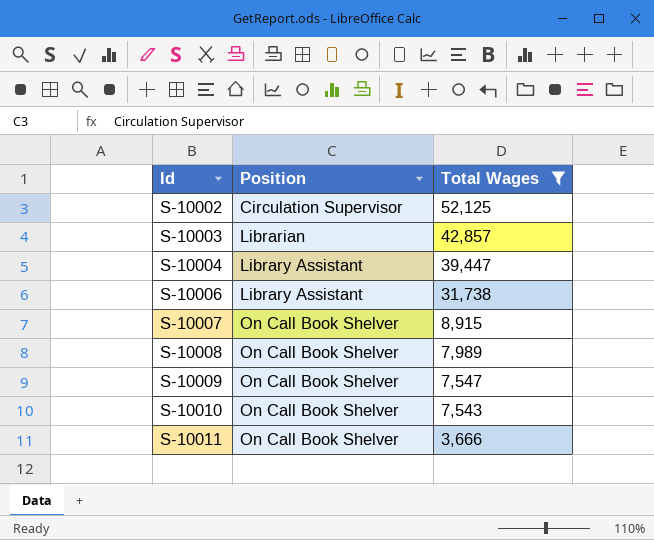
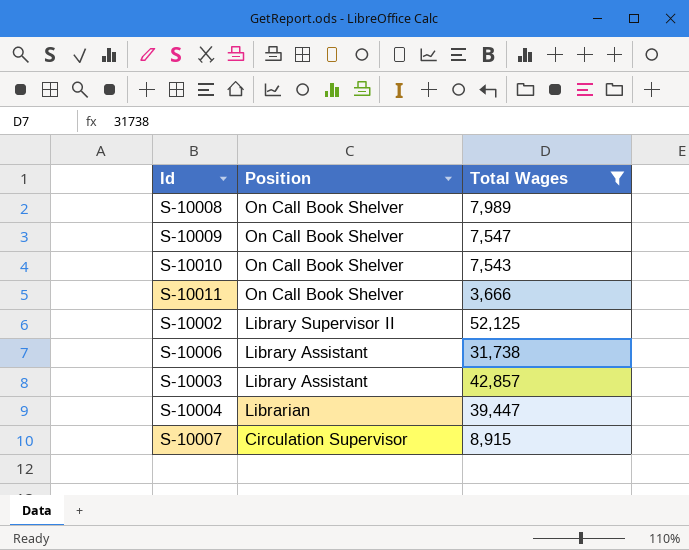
row order: Id ascending -> Position descending
S-10002 | Position: Circulation Supervisor -> Library Supervisor II
S-10003 | Position: Librarian -> Library Assistant
S-10004 | Position: Library Assistant -> Librarian
S-10007 | Position: On Call Book Shelver -> Circulation Supervisor

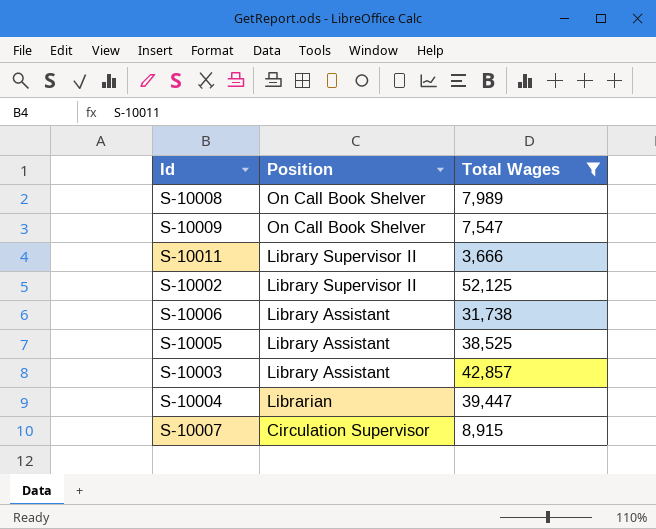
row S-10010: On Call Book Shelver | 7,543 -> none
S-10011 | Position: On Call Book Shelver -> Library Supervisor II
row S-10005: none -> Library Assistant | 38,525

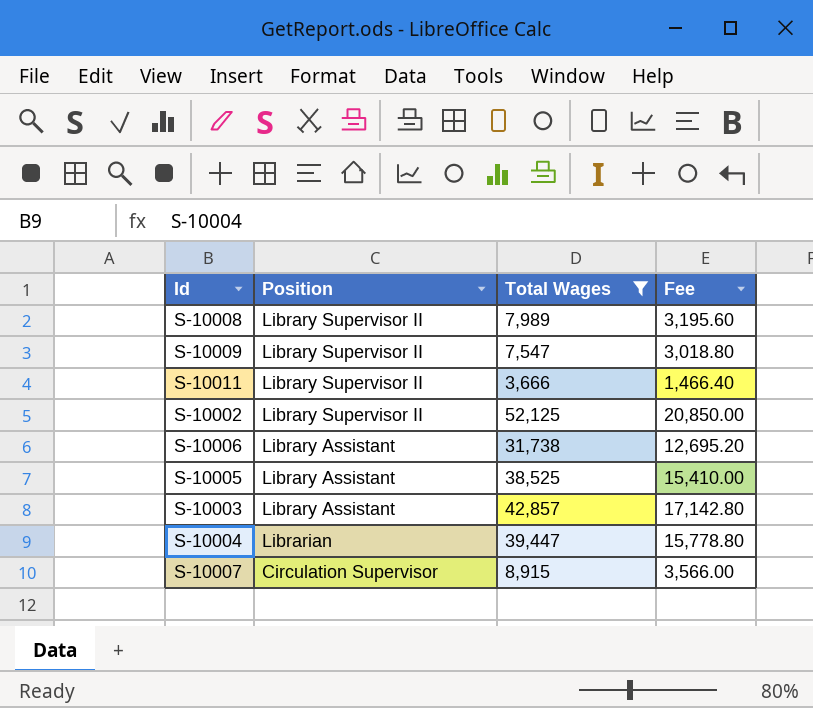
column Fee | formula: none -> [Total Wages] * 0.4
S-10008 | Position: On Call Book Shelver -> Library Supervisor II
S-10009 | Position: On Call Book Shelver -> Library Supervisor II

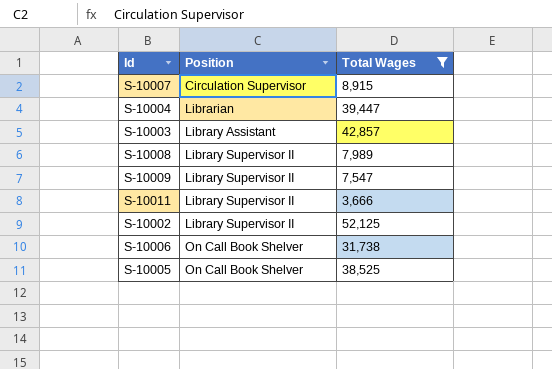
row order: Position descending -> Position ascending
column Fee | formula: [Total Wages] * 0.4 -> none
S-10006 | Position: Library Assistant -> On Call Book Shelver
S-10005 | Position: Library Assistant -> On Call Book Shelver

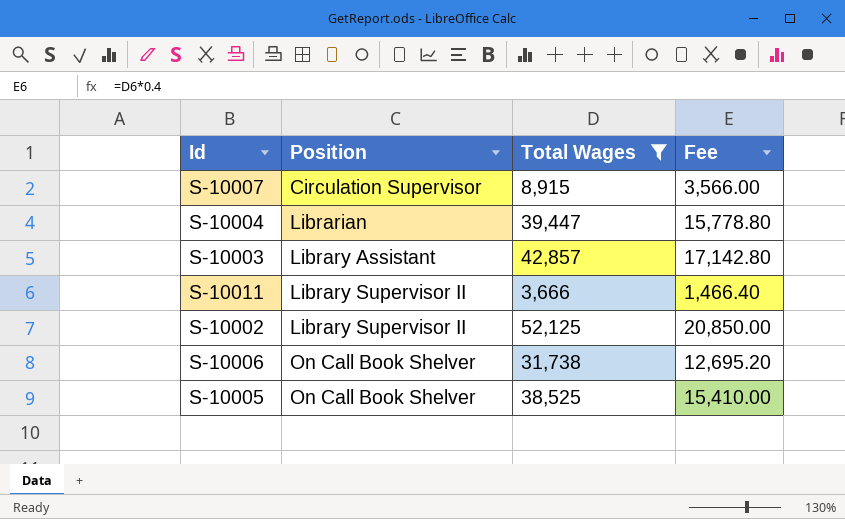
column Fee | formula: none -> [Total Wages] * 0.4
row S-10008: Library Supervisor II | 7,989 -> none
row S-10009: Library Supervisor II | 7,547 -> none

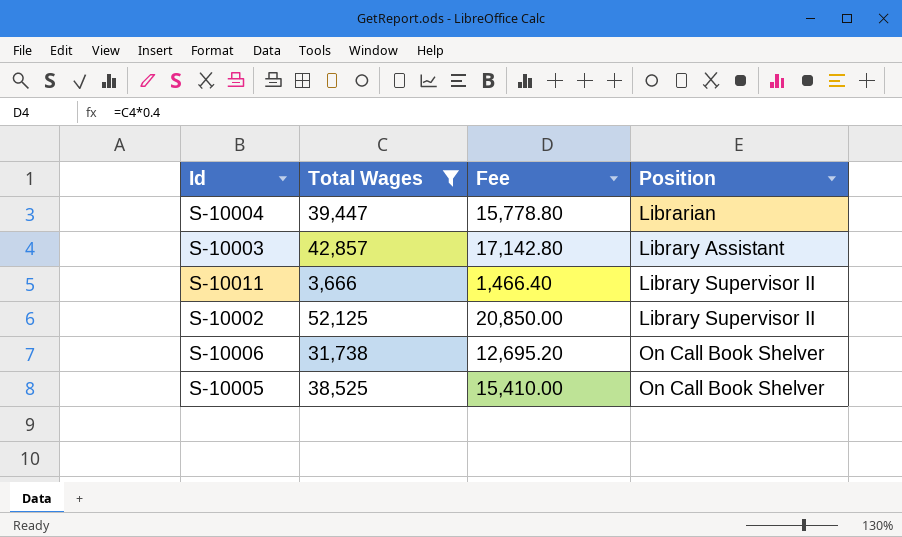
column Position | position: 2 -> 4
row S-10007: Circulation Supervisor | 8,915 | 3,566.00 -> none

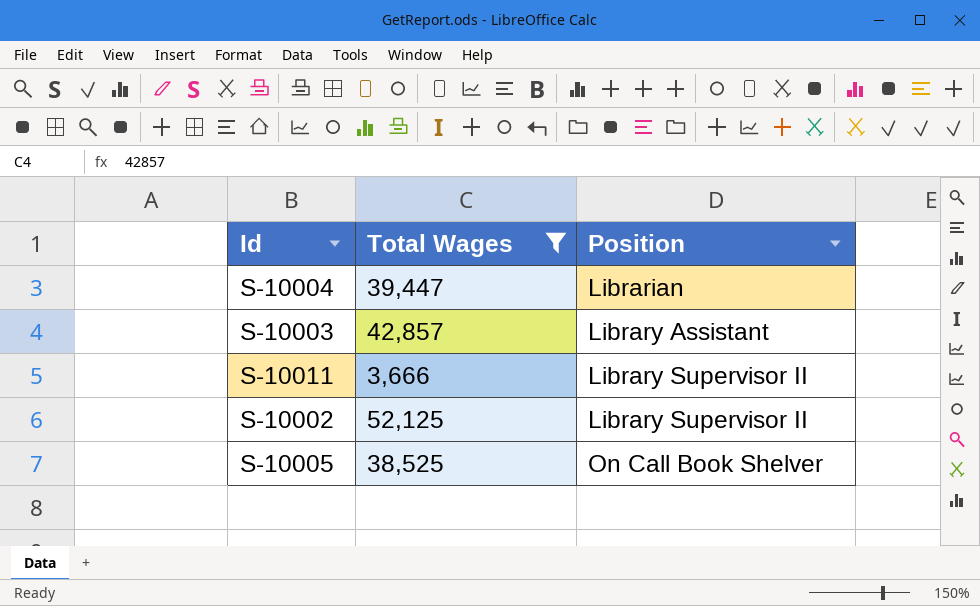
column Fee | formula: [Total Wages] * 0.4 -> none
row S-10006: 31,738 | 12,695.20 | On Call Book Shelver -> none

